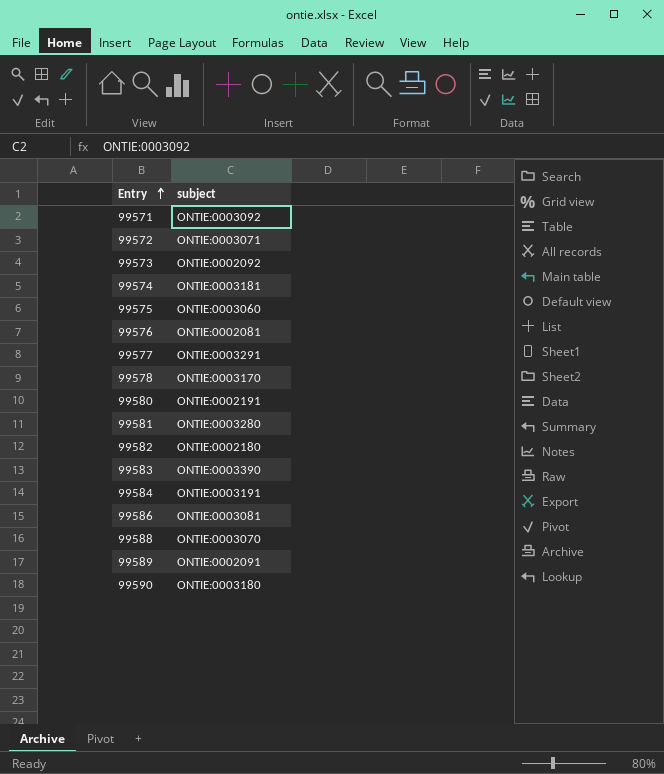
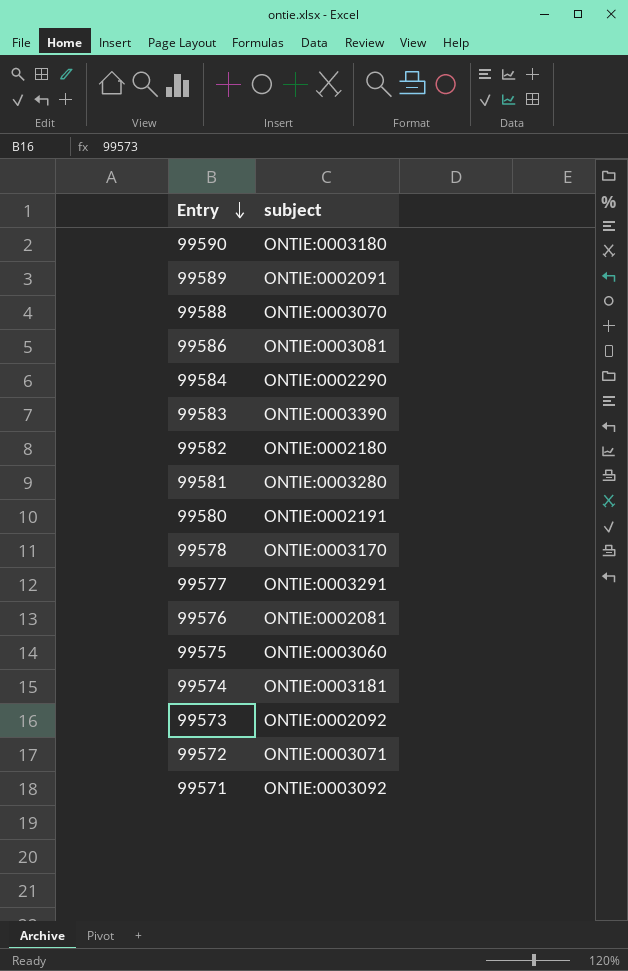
row order: Entry ascending -> Entry descending
99584 | subject: ONTIE:0003191 -> ONTIE:0002290

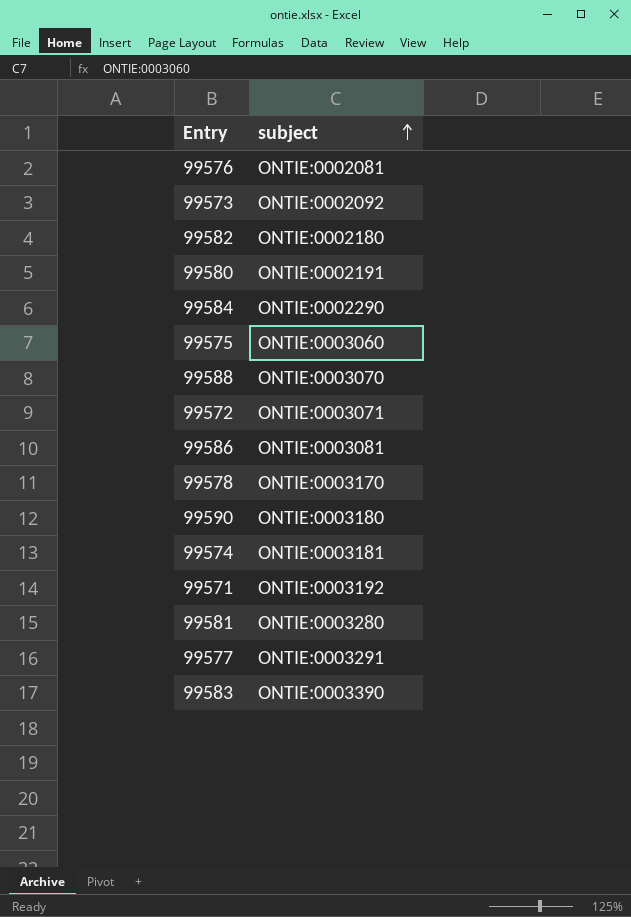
row order: Entry descending -> subject ascending
row 99589: ONTIE:0002091 -> none
99571 | subject: ONTIE:0003092 -> ONTIE:0003192

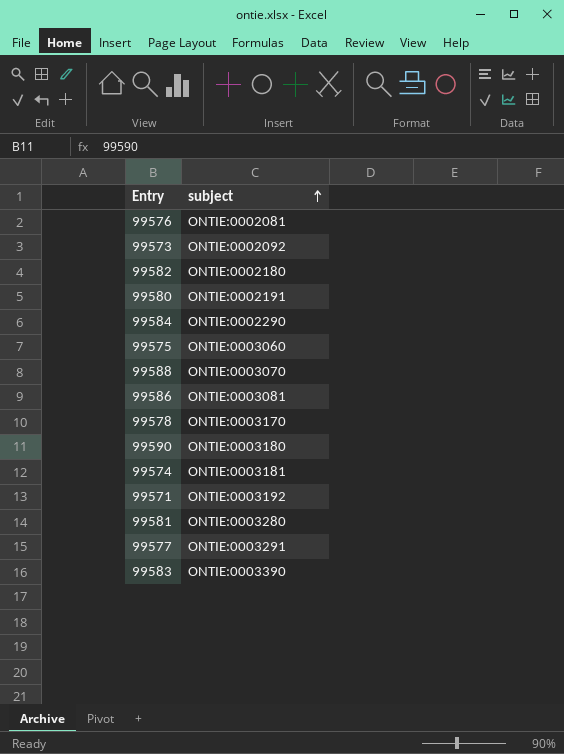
row 99572: ONTIE:0003071 -> none

